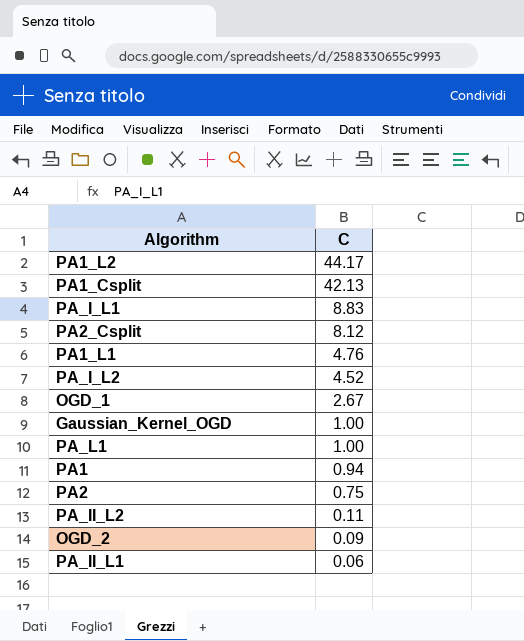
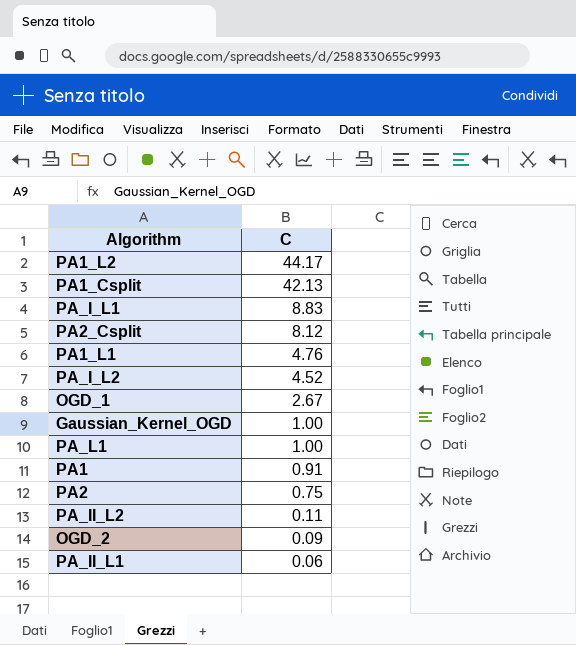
PA1 | C: 0.94 -> 0.91

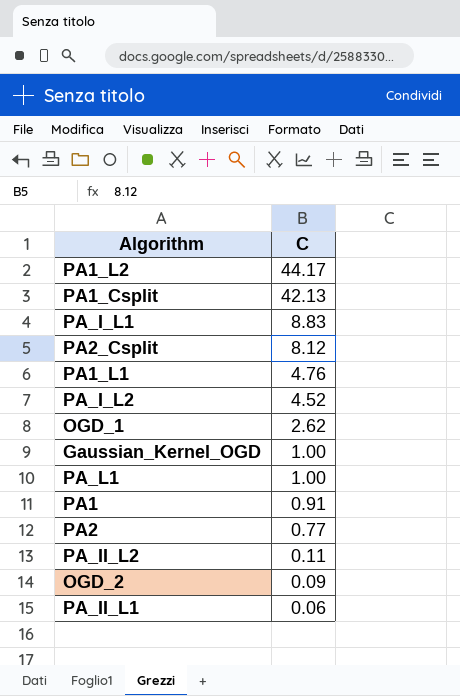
OGD_1 | C: 2.67 -> 2.62
PA2 | C: 0.75 -> 0.77

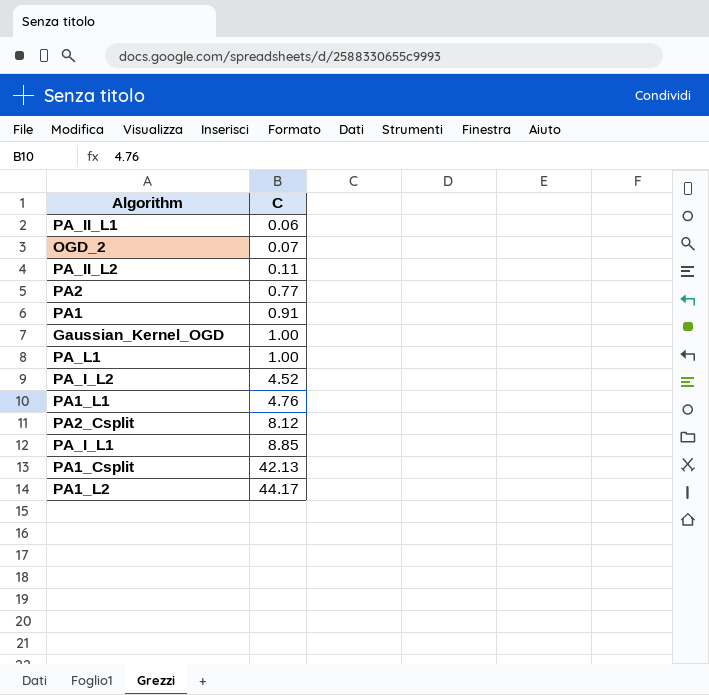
row order: C descending -> C ascending
row OGD_1: 2.62 -> none
OGD_2 | C: 0.09 -> 0.07
PA_I_L1 | C: 8.83 -> 8.85

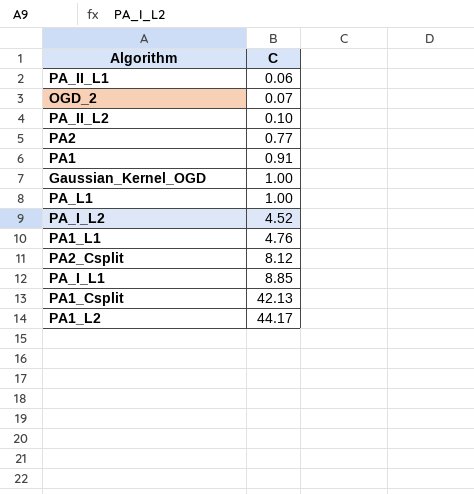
PA_II_L2 | C: 0.11 -> 0.10

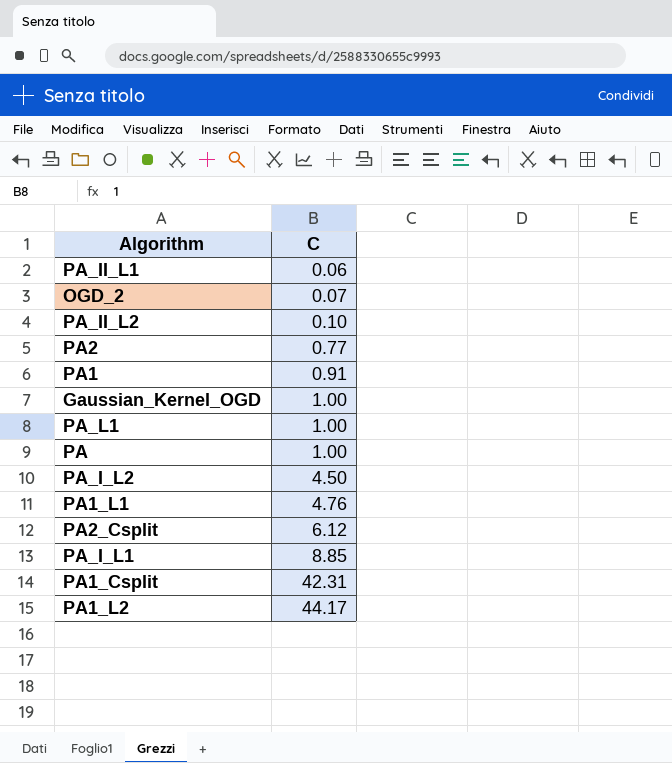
row PA: none -> 1.00
PA_I_L2 | C: 4.52 -> 4.50
PA2_Csplit | C: 8.12 -> 6.12
PA1_Csplit | C: 42.13 -> 42.31

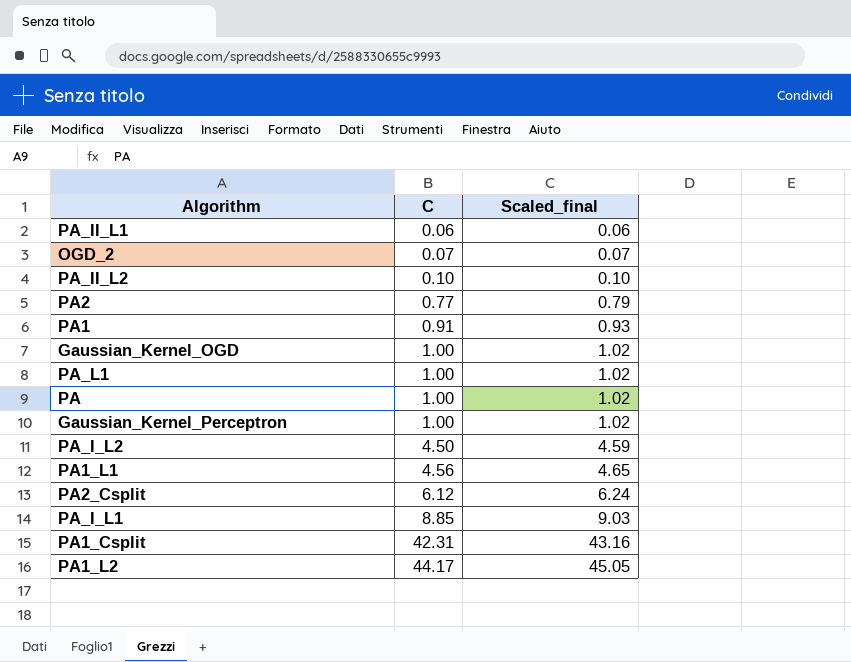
column Scaled_final | formula: none -> [C] * 1.02
row Gaussian_Kernel_Perceptron: none -> 1.00 | 1.02
PA1_L1 | C: 4.76 -> 4.56

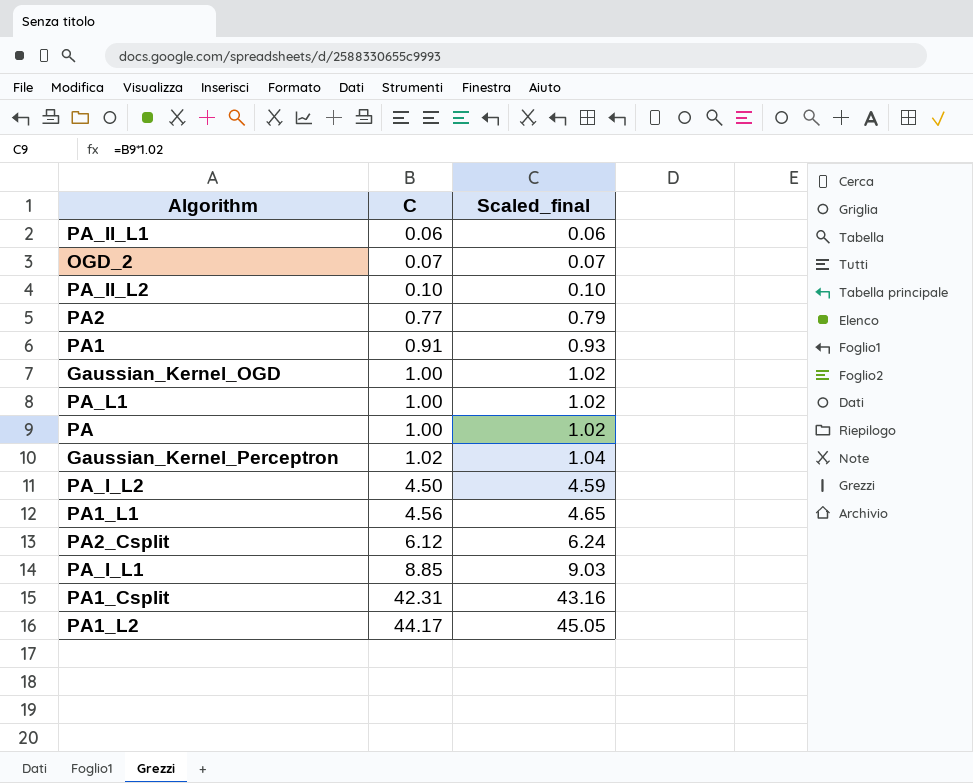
Gaussian_Kernel_Perceptron | C: 1.00 -> 1.02
Gaussian_Kernel_Perceptron | Scaled_final: 1.02 -> 1.04

